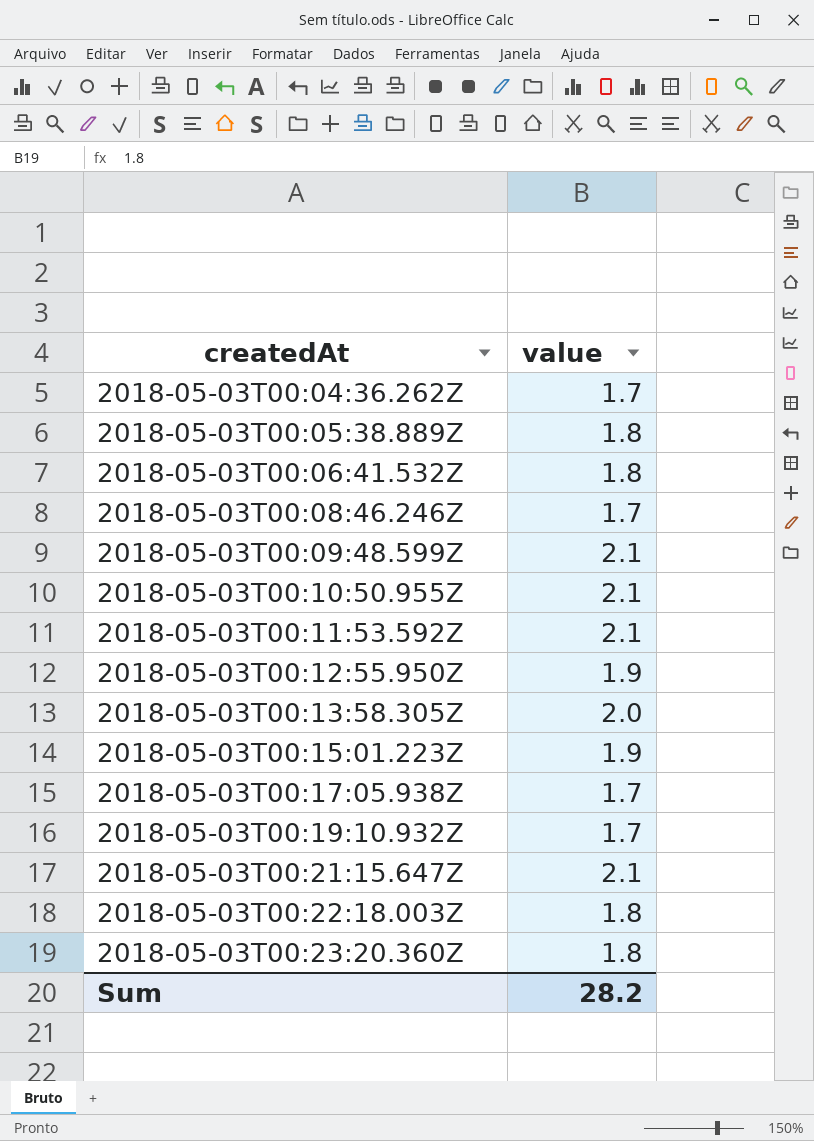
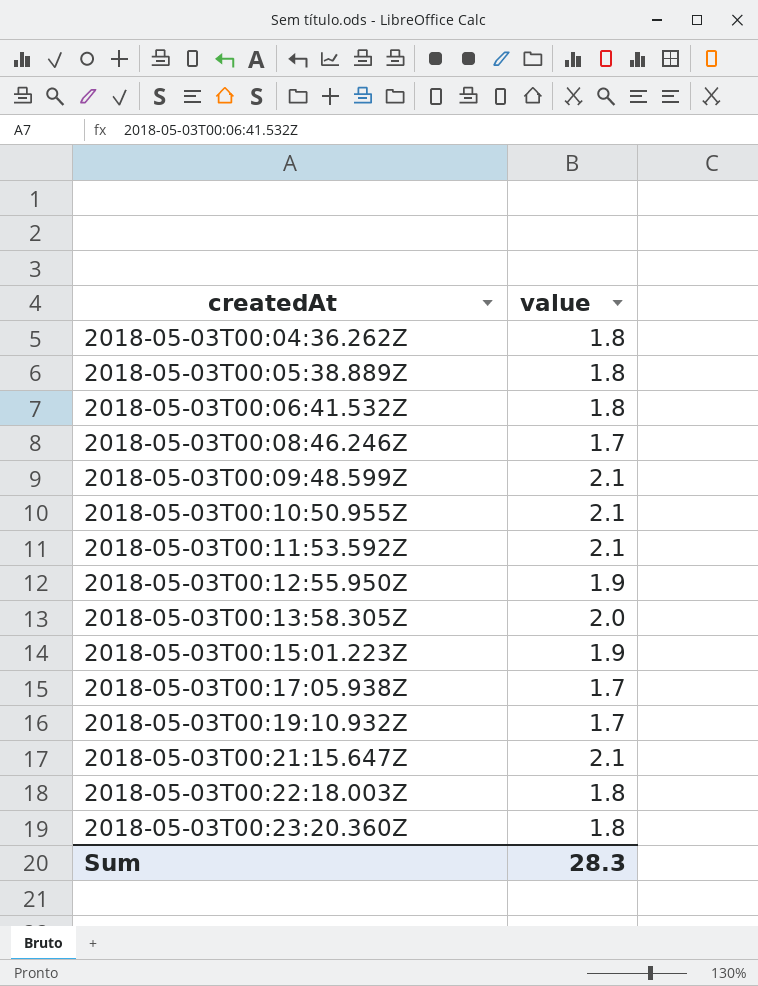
2018-05-03T00:04:36.262Z | value: 1.7 -> 1.8
Sum | value: 28.2 -> 28.3

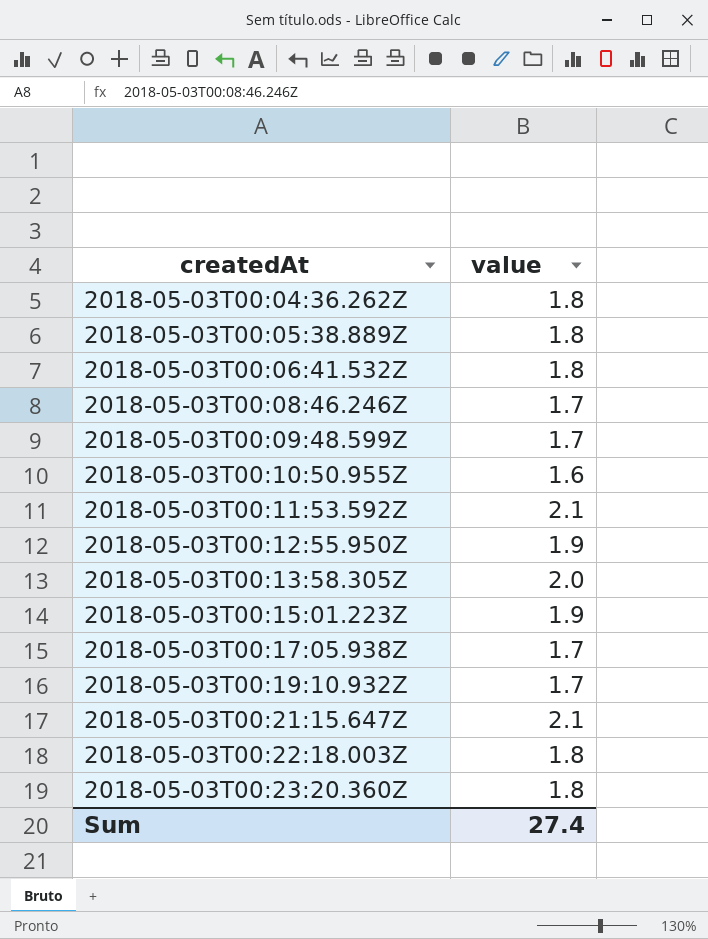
2018-05-03T00:09:48.599Z | value: 2.1 -> 1.7
2018-05-03T00:10:50.955Z | value: 2.1 -> 1.6
Sum | value: 28.3 -> 27.4

